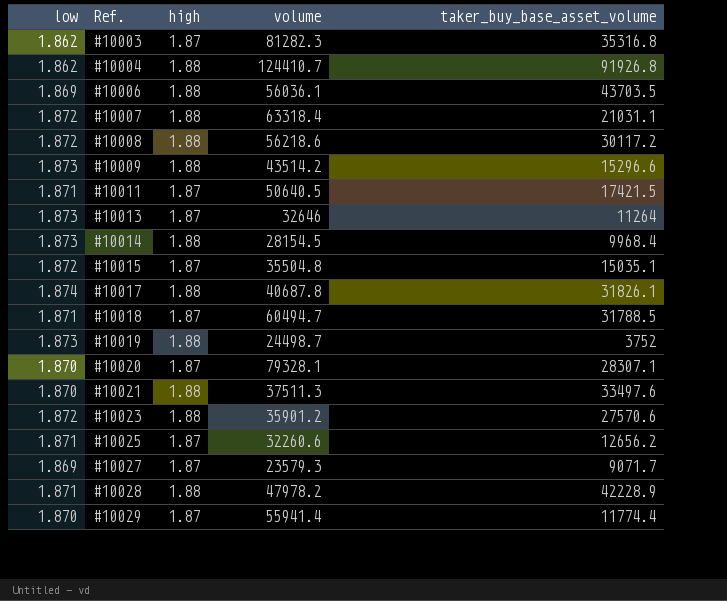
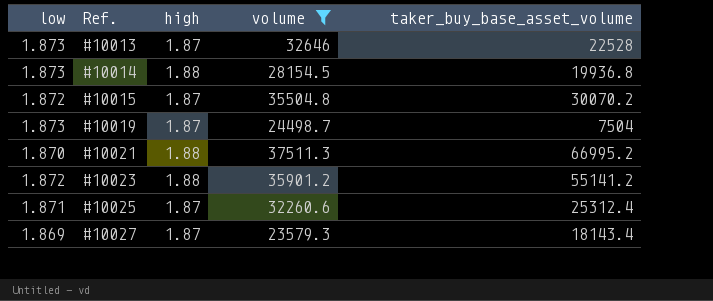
filter: none -> volume <= 37511.3
#10013 | taker_buy_base_asset_volume: 11264 -> 22528
#10014 | taker_buy_base_asset_volume: 9968.4 -> 19936.8
#10015 | taker_buy_base_asset_volume: 15035.1 -> 30070.2
#10019 | high: 1.88 -> 1.87
#10019 | taker_buy_base_asset_volume: 3752 -> 7504
#10021 | taker_buy_base_asset_volume: 33497.6 -> 66995.2
#10023 | taker_buy_base_asset_volume: 27570.6 -> 55141.2
#10025 | taker_buy_base_asset_volume: 12656.2 -> 25312.4
#10027 | taker_buy_base_asset_volume: 9071.7 -> 18143.4

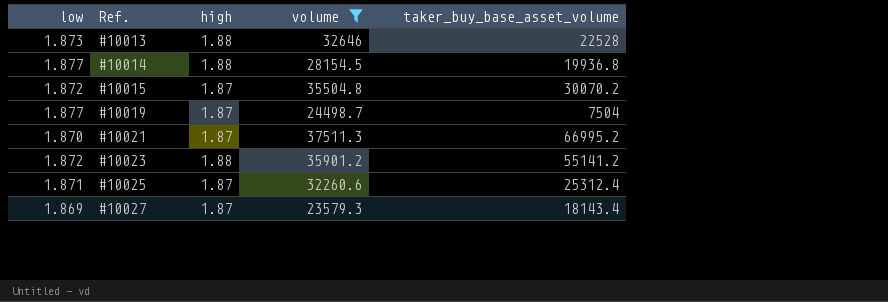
#10013 | high: 1.87 -> 1.88
#10014 | low: 1.873 -> 1.877
#10019 | low: 1.873 -> 1.877
#10021 | high: 1.88 -> 1.87

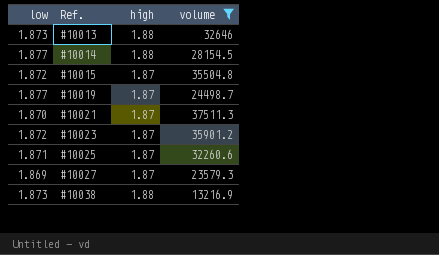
column taker_buy_base_asset_volume | position: 5 -> none
#10023 | high: 1.88 -> 1.87
row #10038: none -> 1.873 | 1.88 | 13216.9

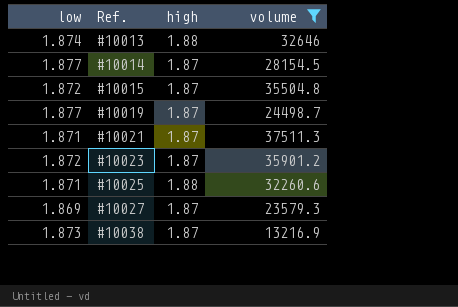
#10013 | low: 1.873 -> 1.874
#10014 | high: 1.88 -> 1.87
#10021 | low: 1.870 -> 1.871
#10025 | high: 1.87 -> 1.88
#10038 | high: 1.88 -> 1.87

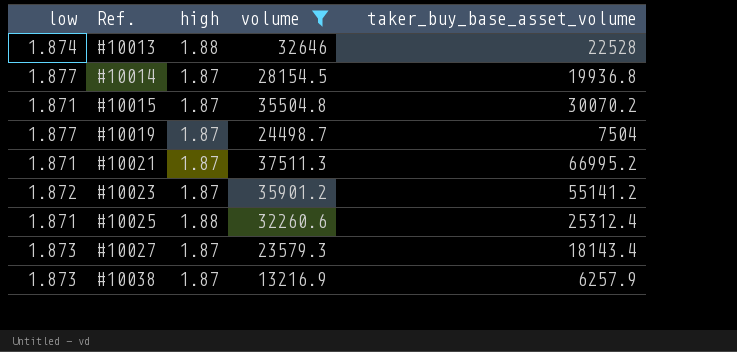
column taker_buy_base_asset_volume | position: none -> 5
#10015 | low: 1.872 -> 1.871
#10027 | low: 1.869 -> 1.873

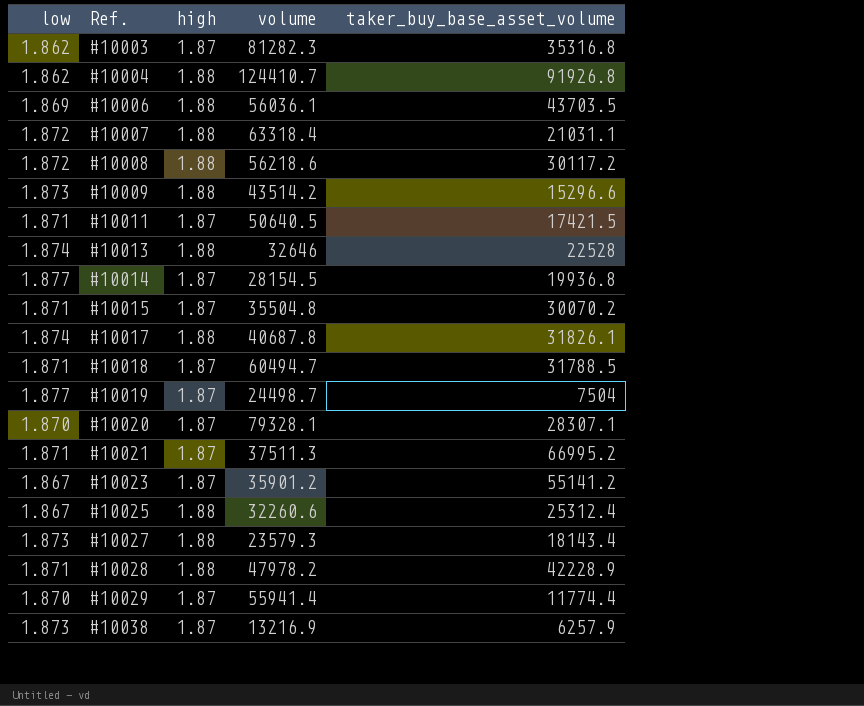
filter: volume <= 37511.3 -> none
#10023 | low: 1.872 -> 1.867
#10025 | low: 1.871 -> 1.867
#10027 | high: 1.87 -> 1.88

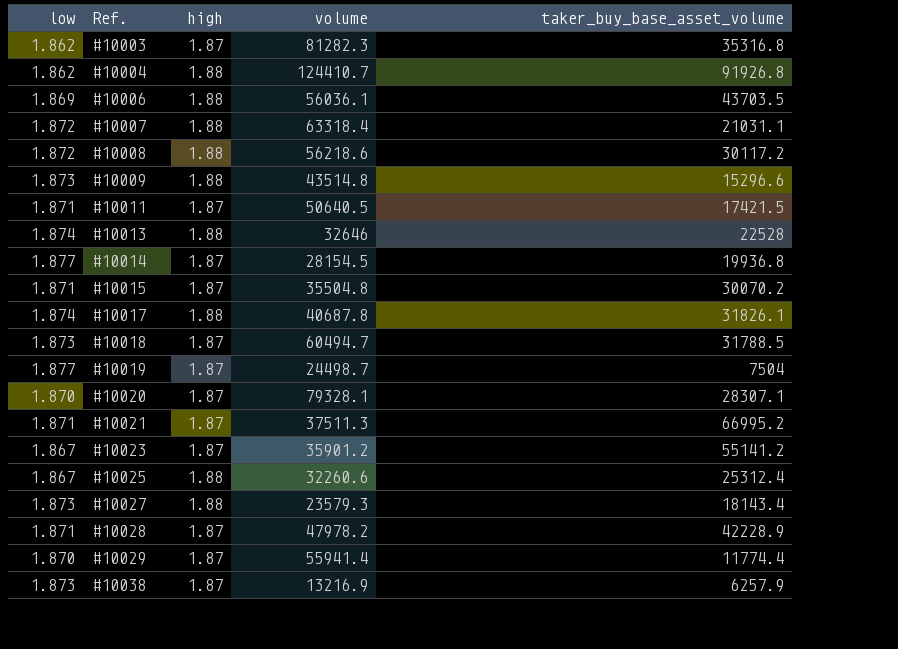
#10009 | volume: 43514.2 -> 43514.8
#10018 | low: 1.871 -> 1.873
#10028 | high: 1.88 -> 1.87

